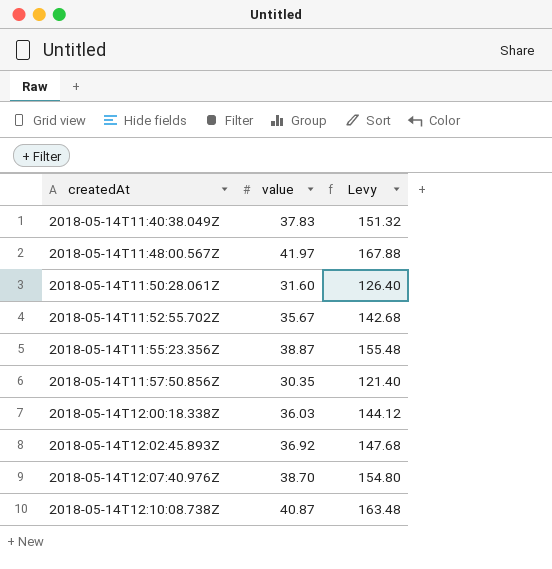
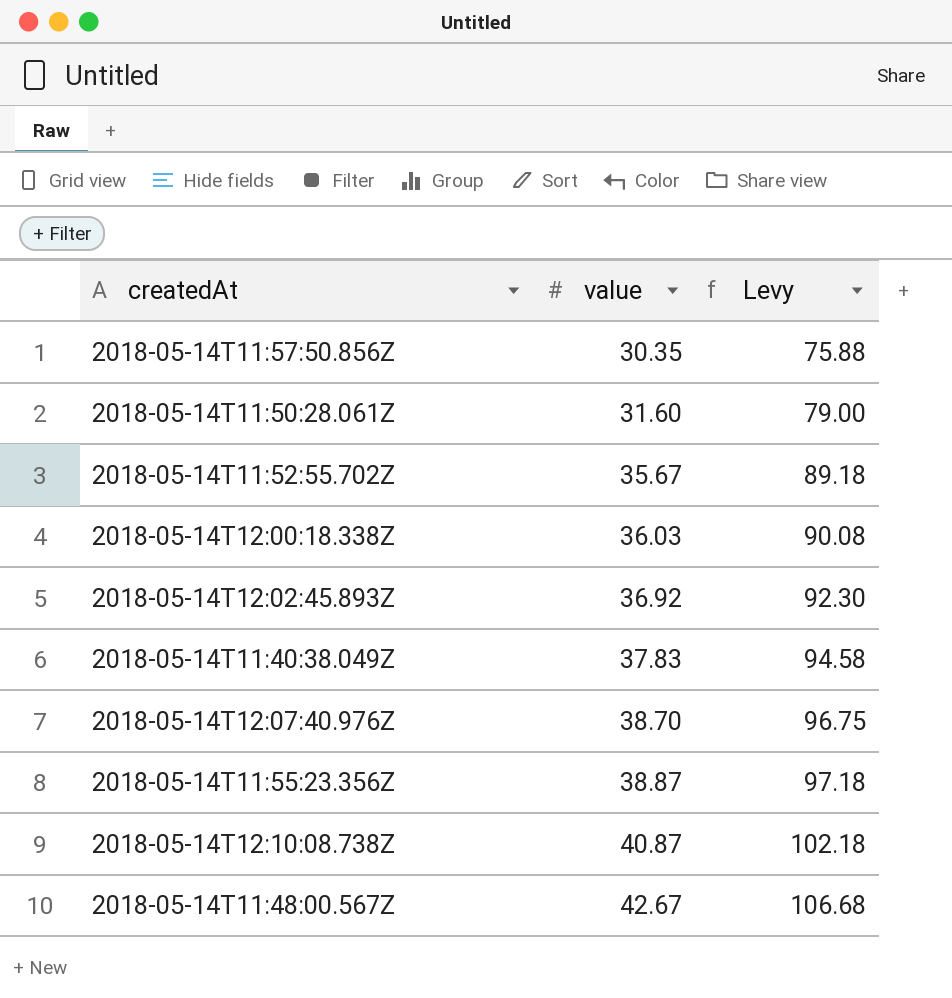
row order: createdAt ascending -> value ascending
column Levy | formula: [value] * 4 -> [value] * 2.5
2018-05-14T11:48:00.567Z | value: 41.97 -> 42.67

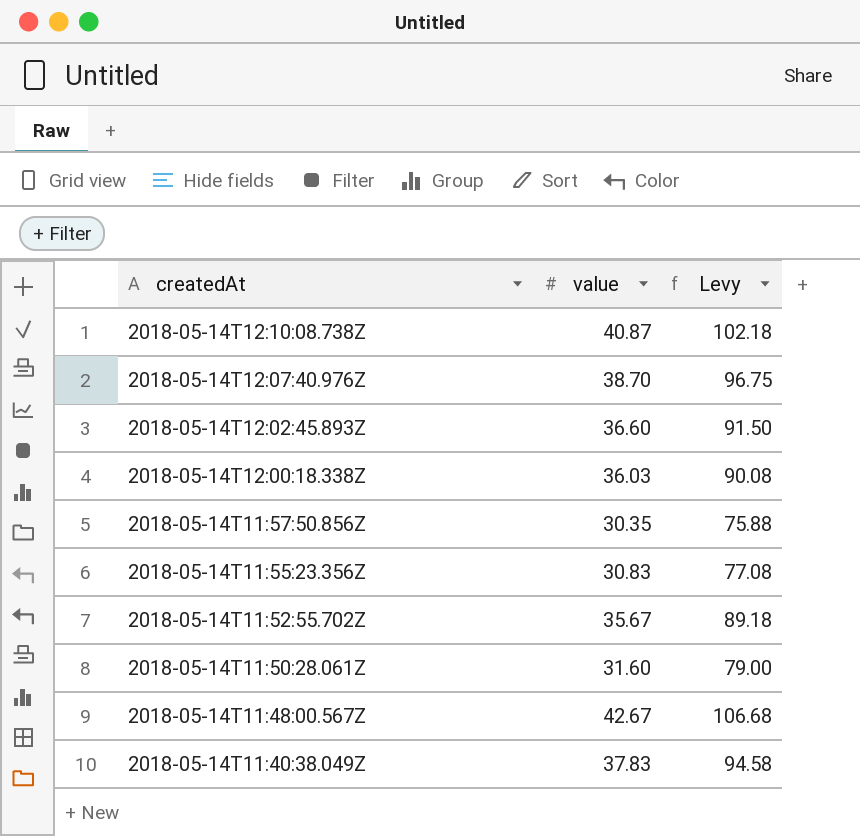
row order: value ascending -> createdAt descending
2018-05-14T12:02:45.893Z | value: 36.92 -> 36.60
2018-05-14T12:02:45.893Z | Levy: 92.30 -> 91.50
2018-05-14T11:55:23.356Z | value: 38.87 -> 30.83
2018-05-14T11:55:23.356Z | Levy: 97.18 -> 77.08

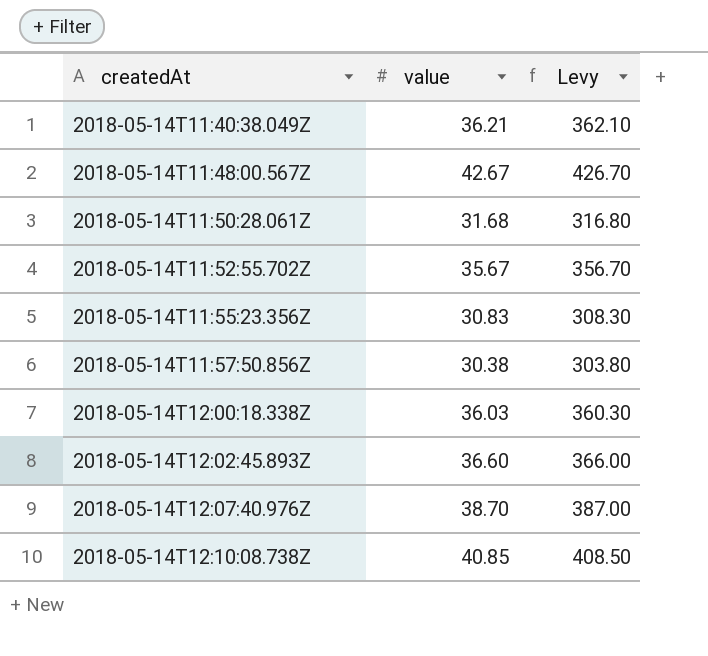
row order: createdAt descending -> createdAt ascending
column Levy | formula: [value] * 2.5 -> [value] * 10
2018-05-14T11:40:38.049Z | value: 37.83 -> 36.21
2018-05-14T11:50:28.061Z | value: 31.60 -> 31.68
2018-05-14T11:57:50.856Z | value: 30.35 -> 30.38
2018-05-14T12:10:08.738Z | value: 40.87 -> 40.85

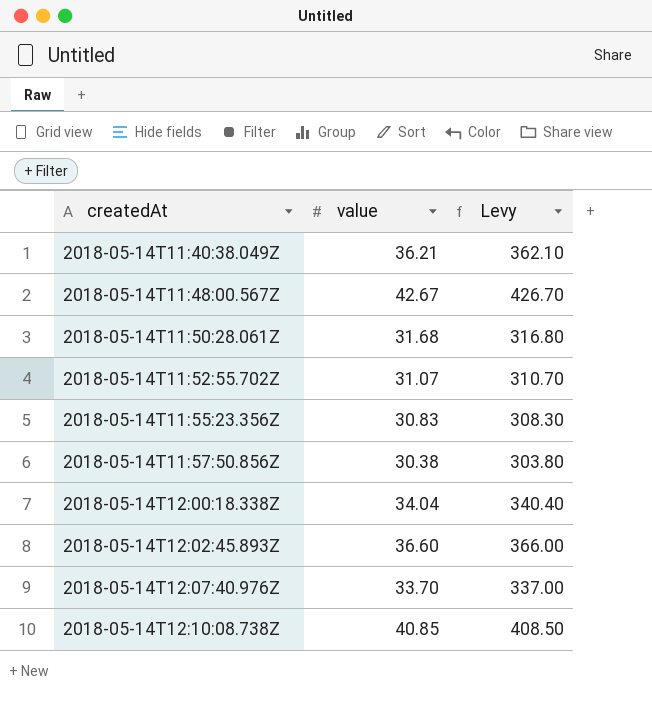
2018-05-14T11:52:55.702Z | value: 35.67 -> 31.07
2018-05-14T11:52:55.702Z | Levy: 356.70 -> 310.70
2018-05-14T12:00:18.338Z | value: 36.03 -> 34.04
2018-05-14T12:00:18.338Z | Levy: 360.30 -> 340.40
2018-05-14T12:07:40.976Z | value: 38.70 -> 33.70
2018-05-14T12:07:40.976Z | Levy: 387.00 -> 337.00

